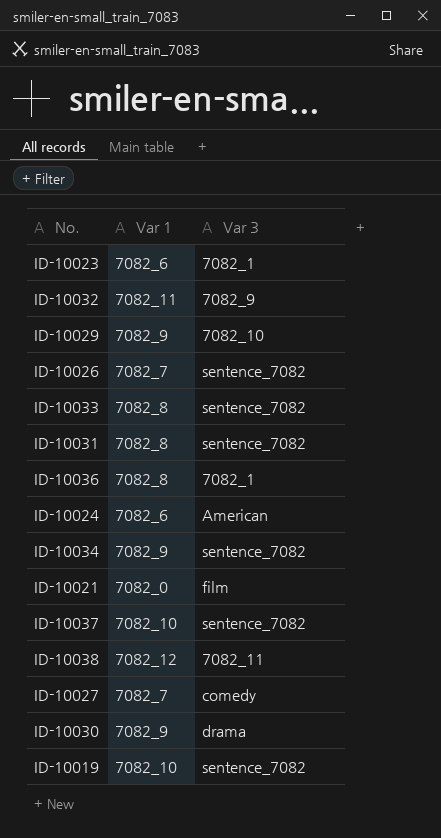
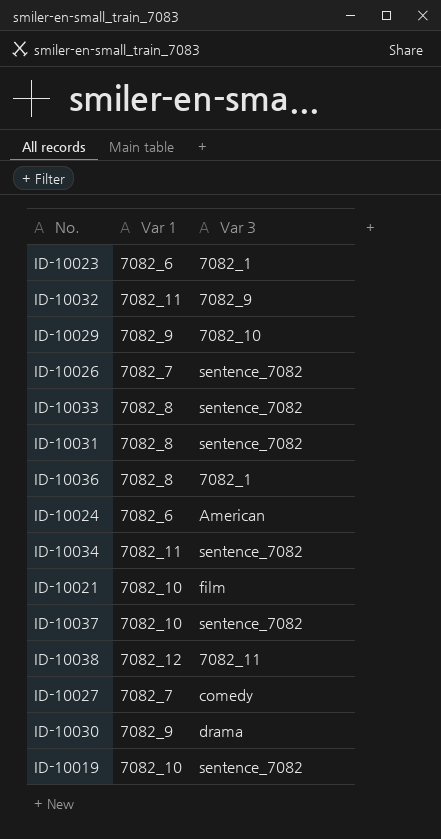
ID-10034 | Var 1: 7082_9 -> 7082_11
ID-10021 | Var 1: 7082_0 -> 7082_10

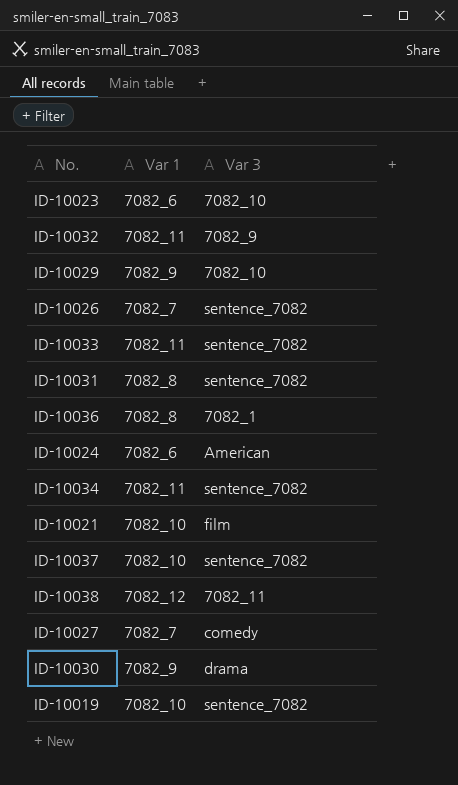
ID-10023 | Var 3: 7082_1 -> 7082_10
ID-10033 | Var 1: 7082_8 -> 7082_11

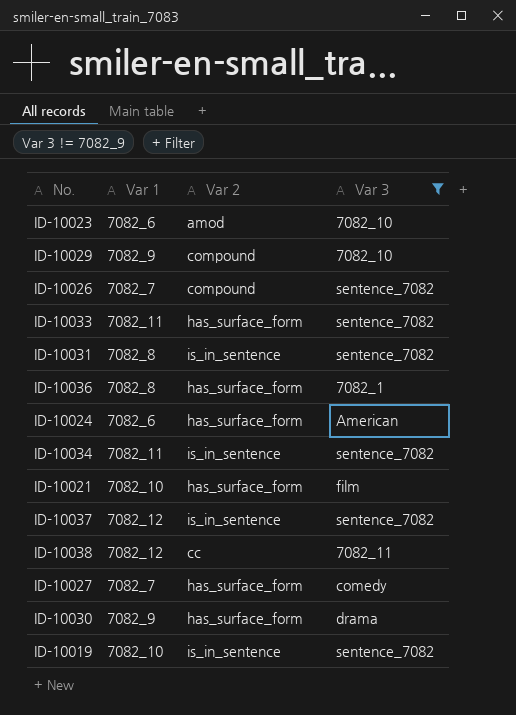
filter: none -> Var 3 != 7082_9
column Var 2 | position: none -> 3
ID-10037 | Var 1: 7082_10 -> 7082_12

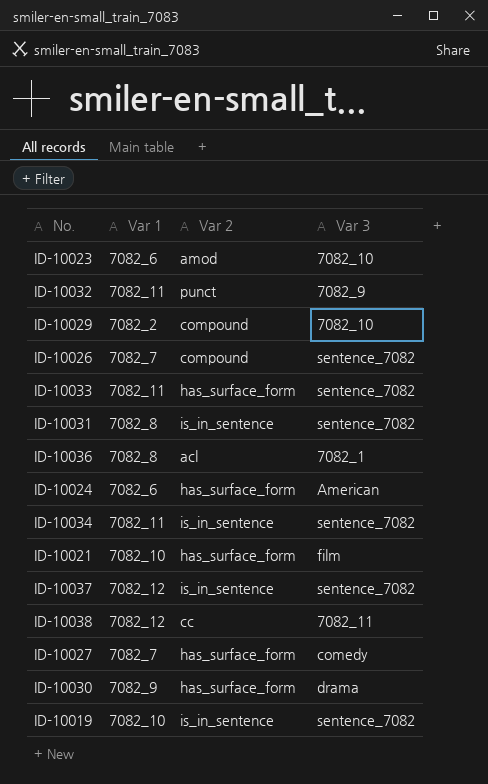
filter: Var 3 != 7082_9 -> none
ID-10029 | Var 1: 7082_9 -> 7082_2
ID-10036 | Var 2: has_surface_form -> acl

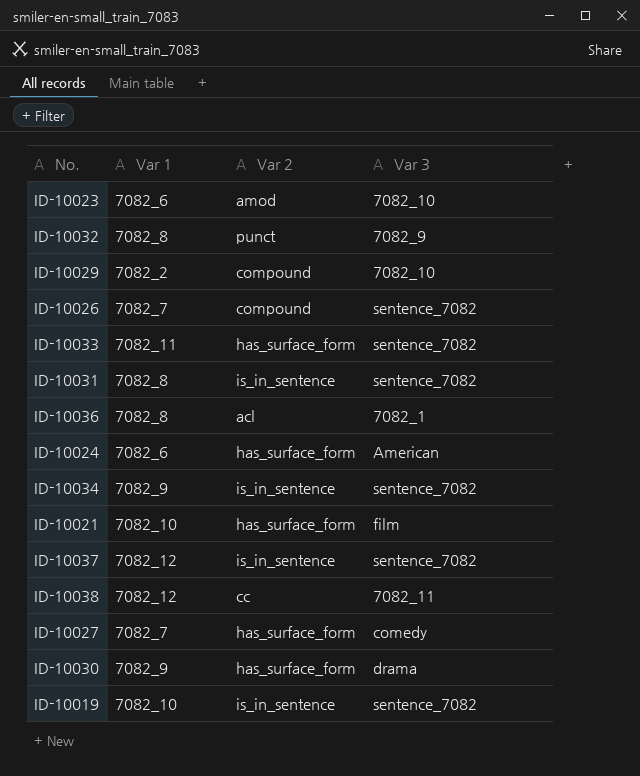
ID-10032 | Var 1: 7082_11 -> 7082_8
ID-10034 | Var 1: 7082_11 -> 7082_9

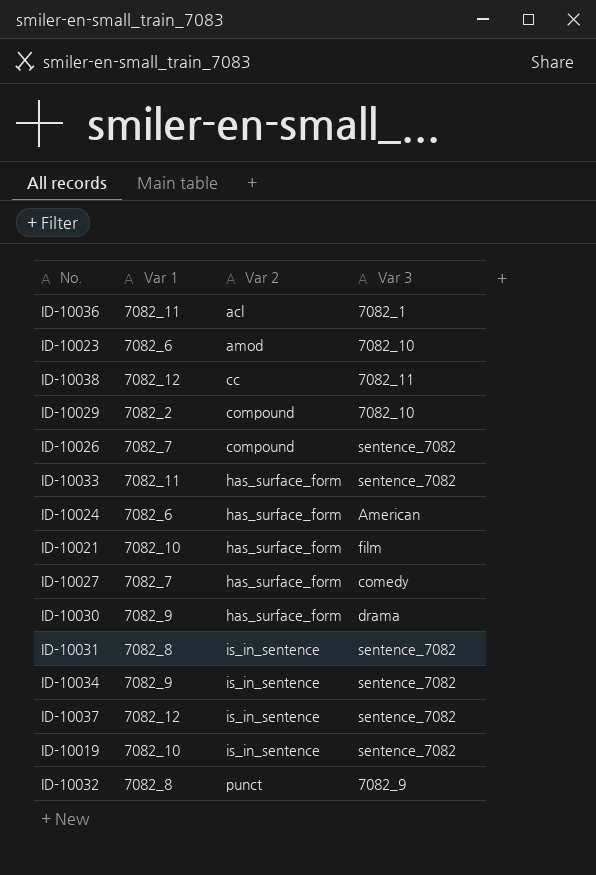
row order: none -> Var 2 ascending
ID-10036 | Var 1: 7082_8 -> 7082_11

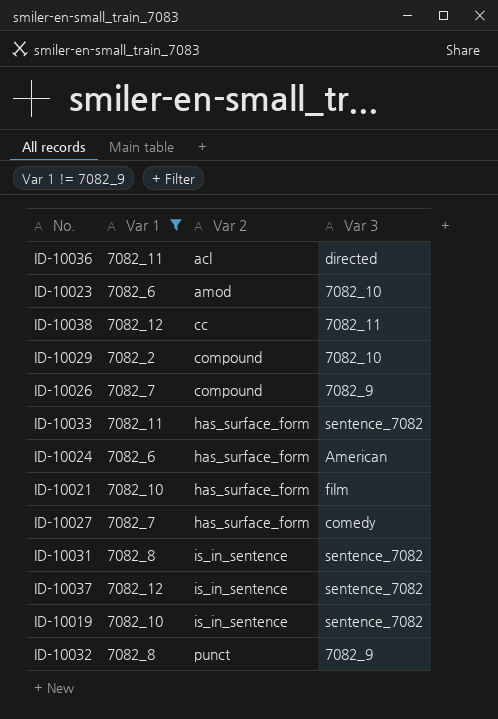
filter: none -> Var 1 != 7082_9
ID-10036 | Var 3: 7082_1 -> directed
ID-10026 | Var 3: sentence_7082 -> 7082_9

